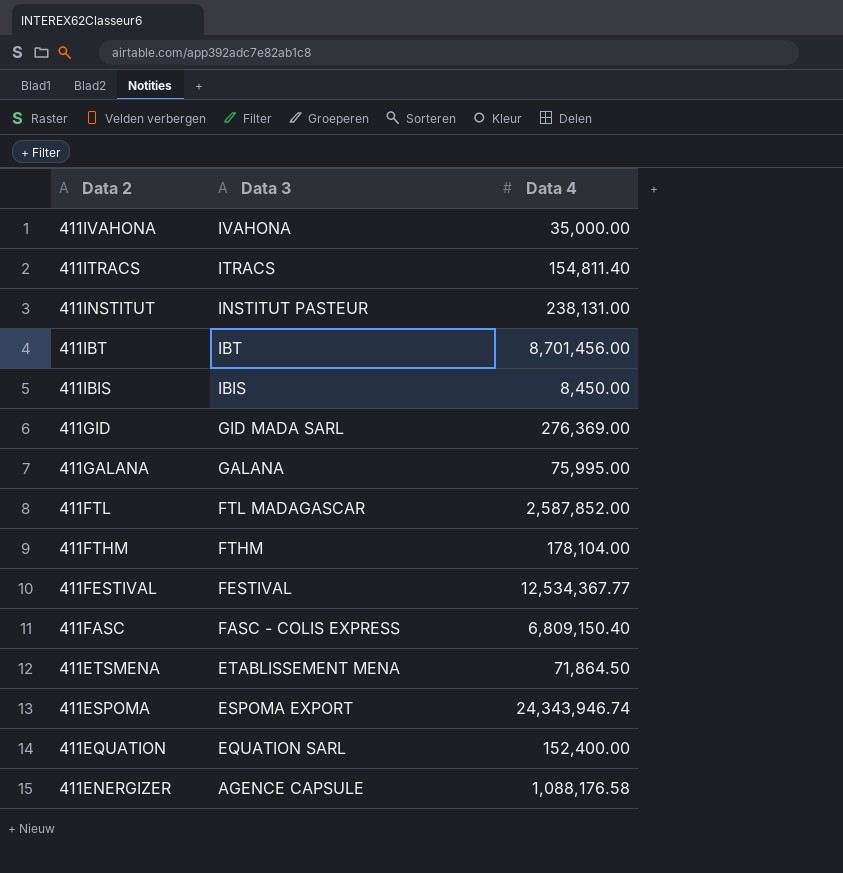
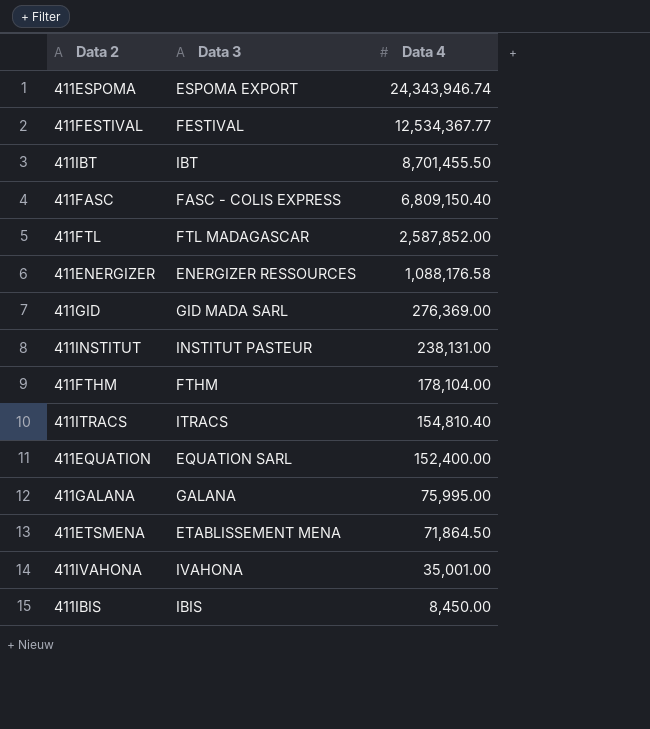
row order: Data 2 descending -> Data 4 descending
411IBT | Data 4: 8,701,456.00 -> 8,701,455.50
411ENERGIZER | Data 3: AGENCE CAPSULE -> ENERGIZER RESSOURCES
411ITRACS | Data 4: 154,811.40 -> 154,810.40
411IVAHONA | Data 4: 35,000.00 -> 35,001.00

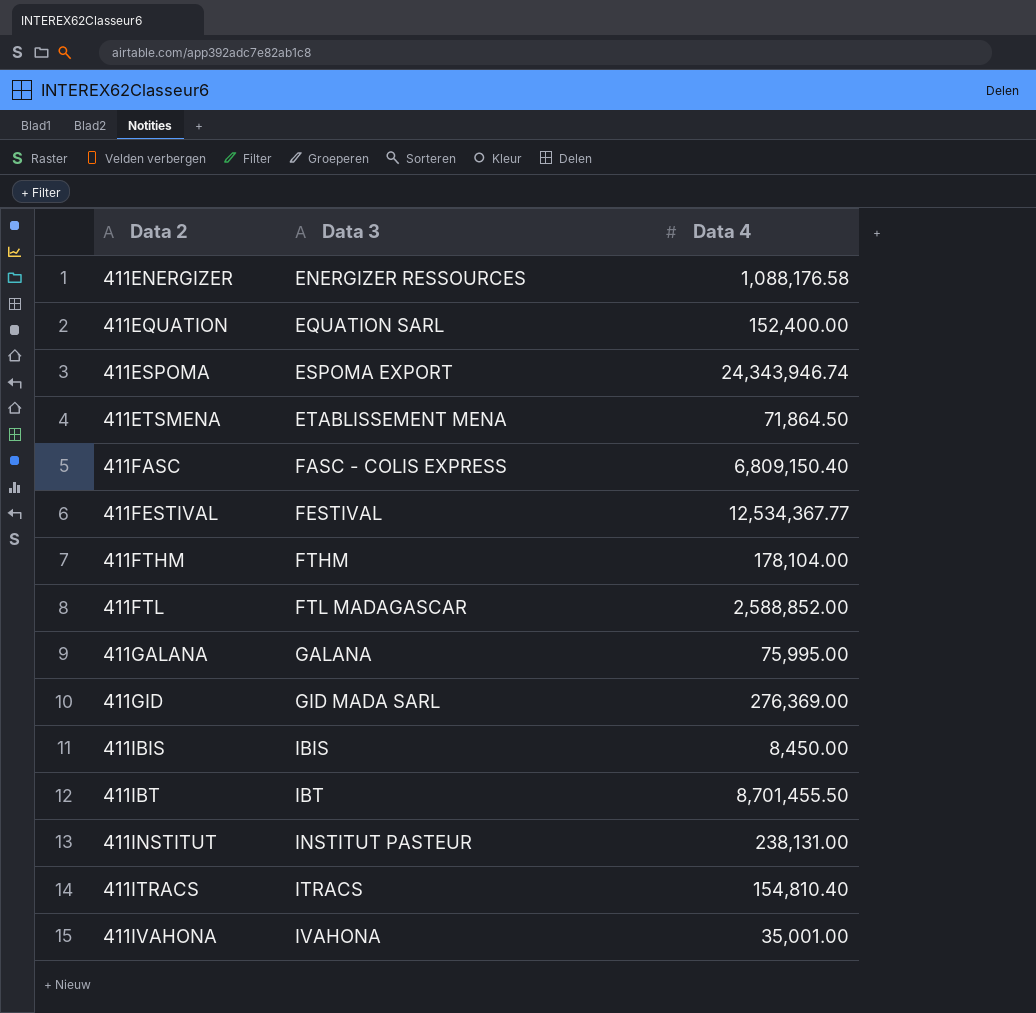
row order: Data 4 descending -> Data 2 ascending
411FTL | Data 4: 2,587,852.00 -> 2,588,852.00

